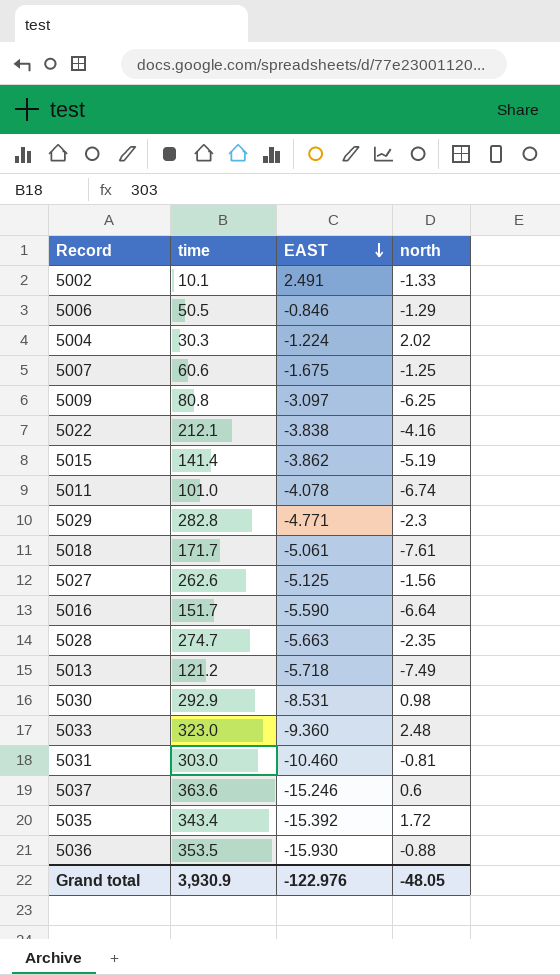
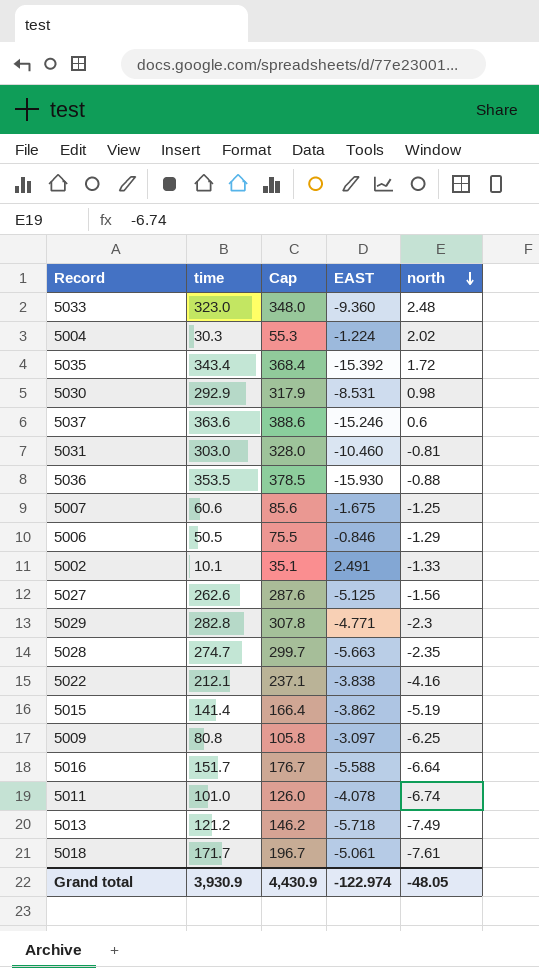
row order: EAST descending -> north descending
column Cap | formula: none -> [time] + 25
5016 | EAST: -5.590 -> -5.588
Grand total | EAST: -122.976 -> -122.974

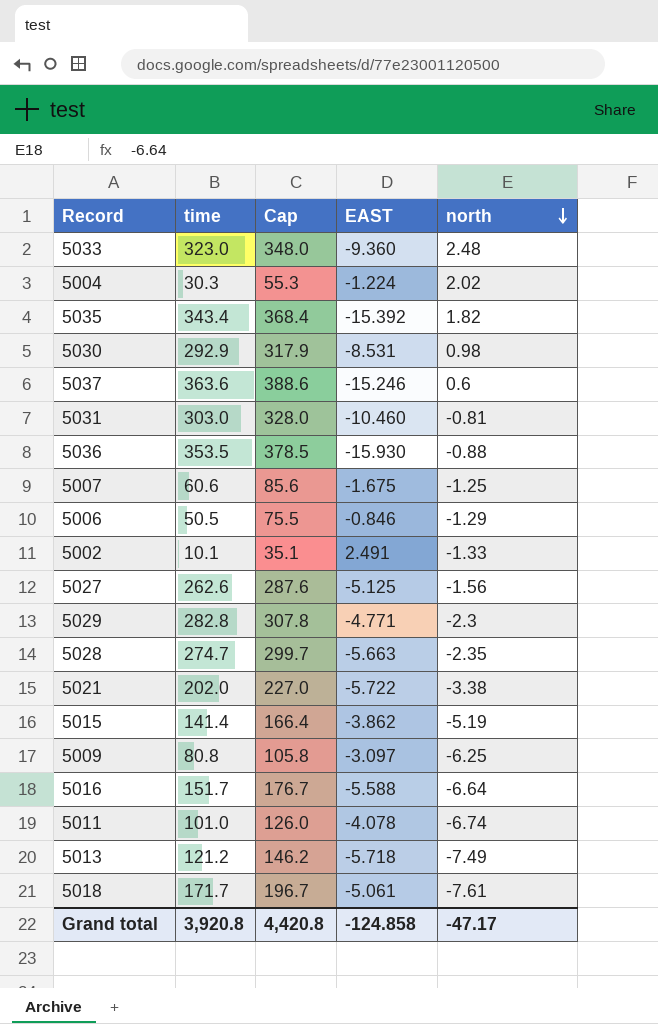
row 5022: 212.1 | 237.1 | -3.838 | -4.16 -> none
5035 | north: 1.72 -> 1.82
row 5021: none -> 202.0 | 227.0 | -5.722 | -3.38
Grand total | time: 3,930.9 -> 3,920.8
Grand total | Cap: 4,430.9 -> 4,420.8
Grand total | EAST: -122.974 -> -124.858
Grand total | north: -48.05 -> -47.17

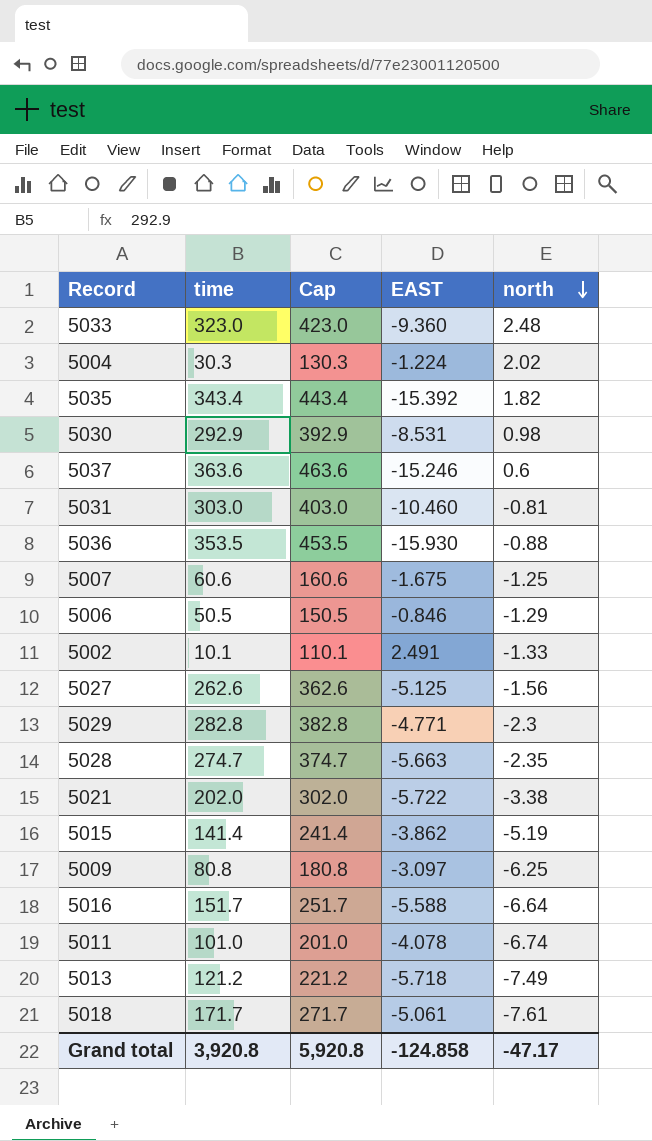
column Cap | formula: [time] + 25 -> [time] + 100
Grand total | Cap: 4,420.8 -> 5,920.8

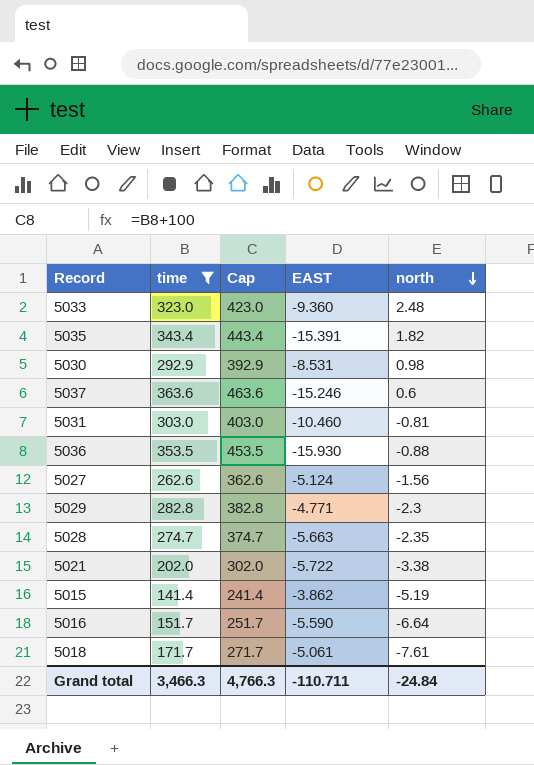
filter: none -> time >= 141.4
5035 | EAST: -15.392 -> -15.391
5027 | EAST: -5.125 -> -5.124
5016 | EAST: -5.588 -> -5.590
Grand total | time: 3,920.8 -> 3,466.3
Grand total | Cap: 5,920.8 -> 4,766.3
Grand total | EAST: -124.858 -> -110.711
Grand total | north: -47.17 -> -24.84

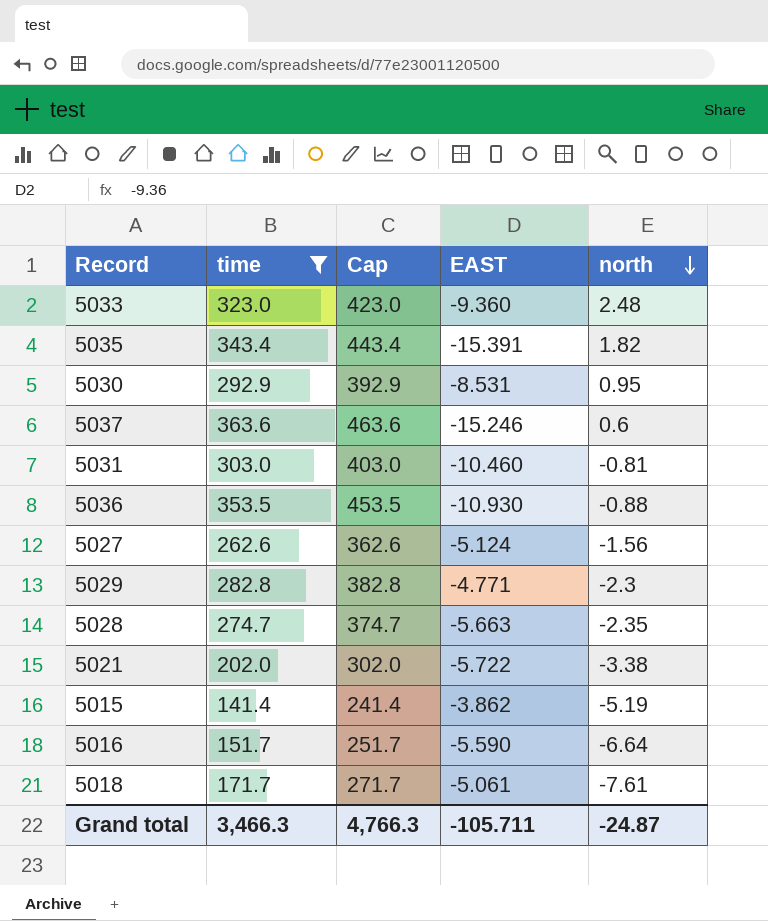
5030 | north: 0.98 -> 0.95
5036 | EAST: -15.930 -> -10.930
Grand total | EAST: -110.711 -> -105.711
Grand total | north: -24.84 -> -24.87

